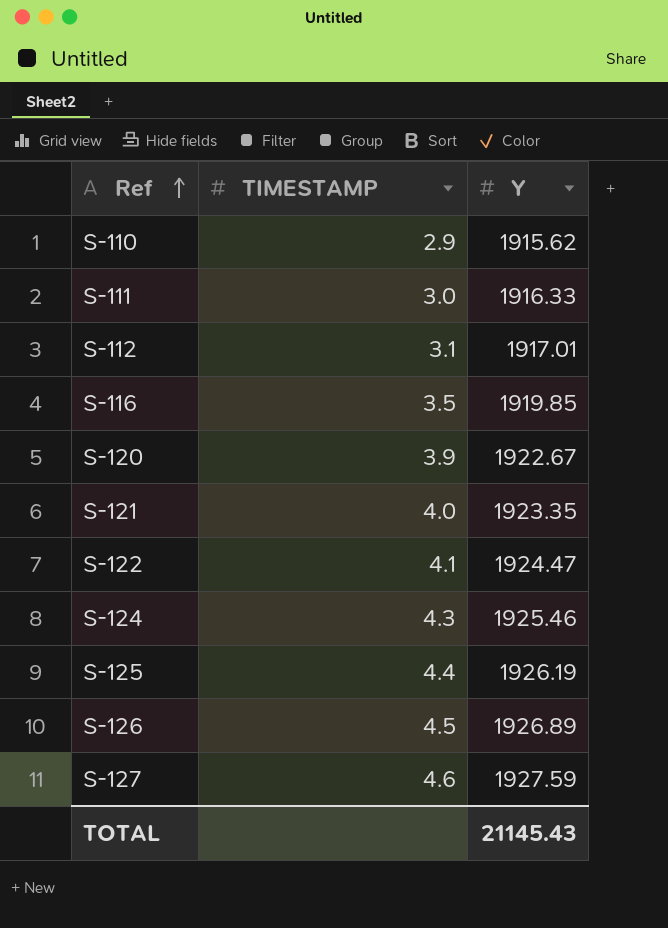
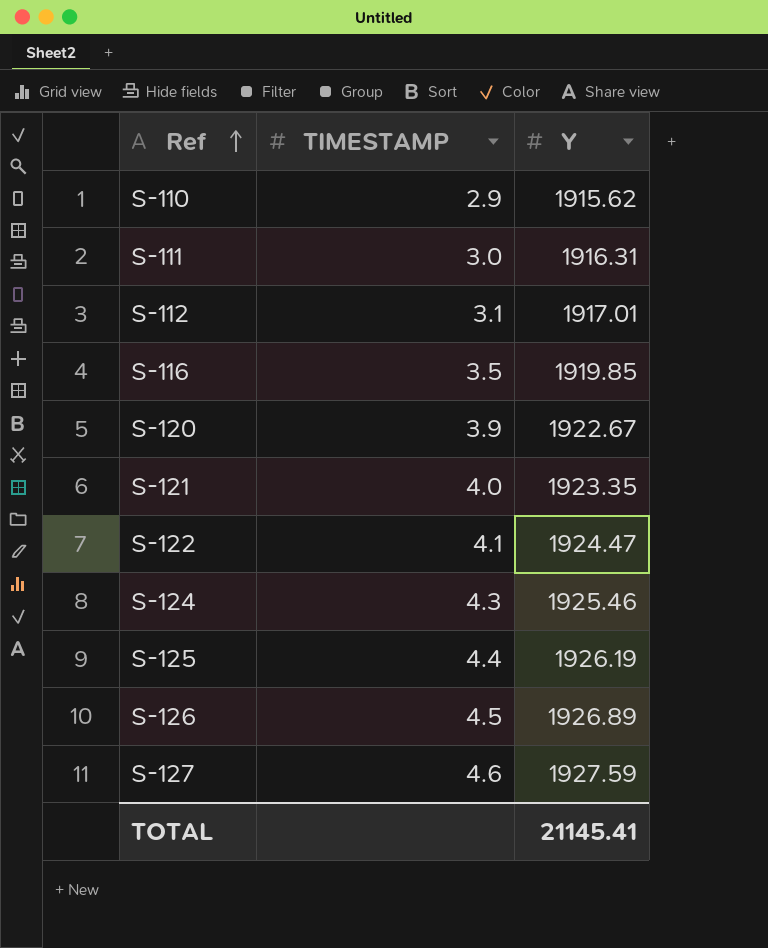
S-111 | Y: 1916.33 -> 1916.31
TOTAL | Y: 21145.43 -> 21145.41

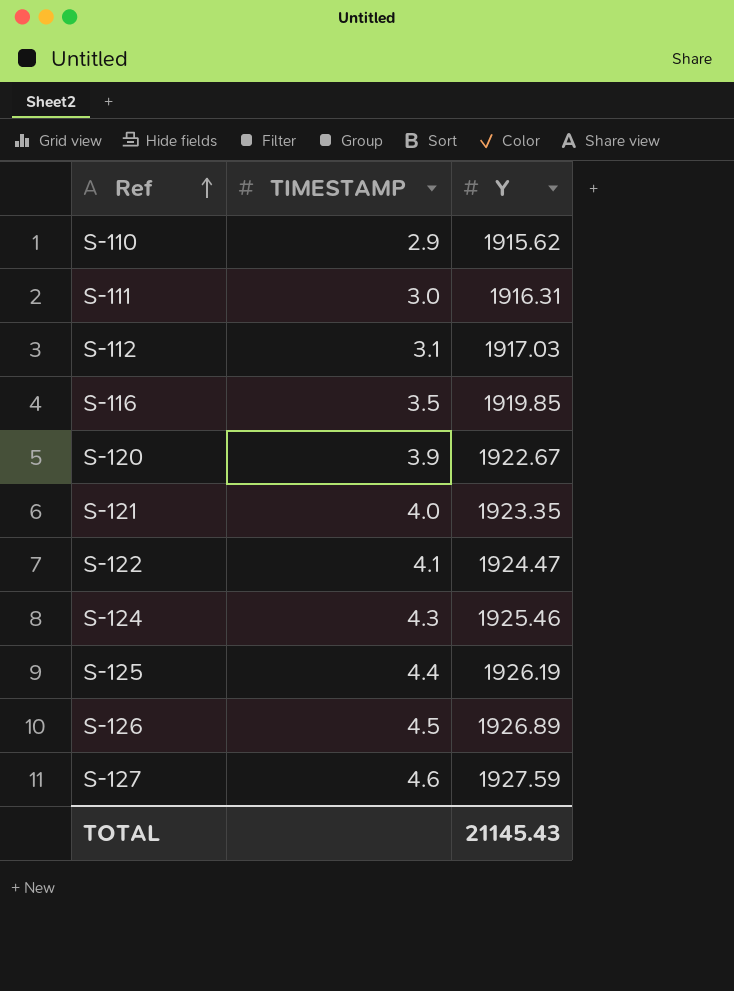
S-112 | Y: 1917.01 -> 1917.03
TOTAL | Y: 21145.41 -> 21145.43

